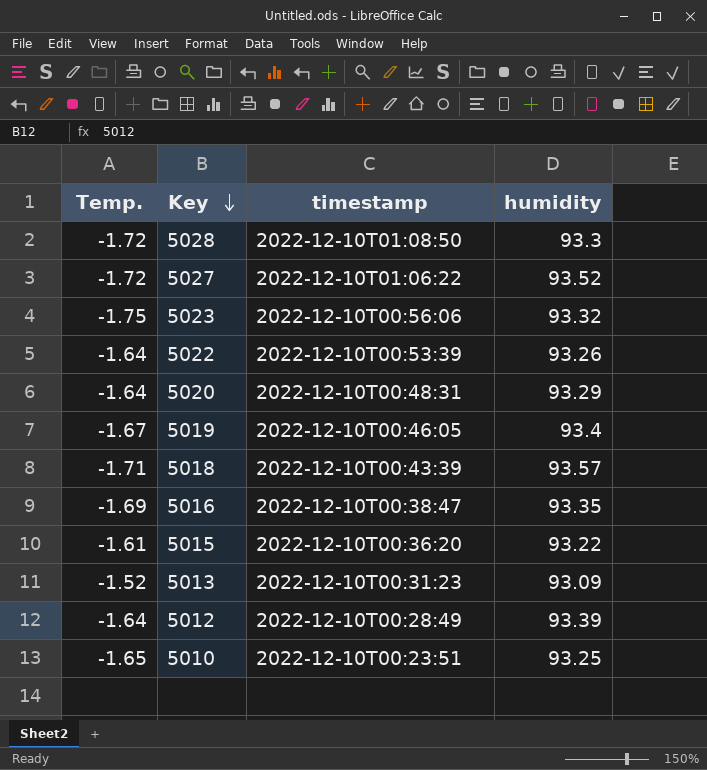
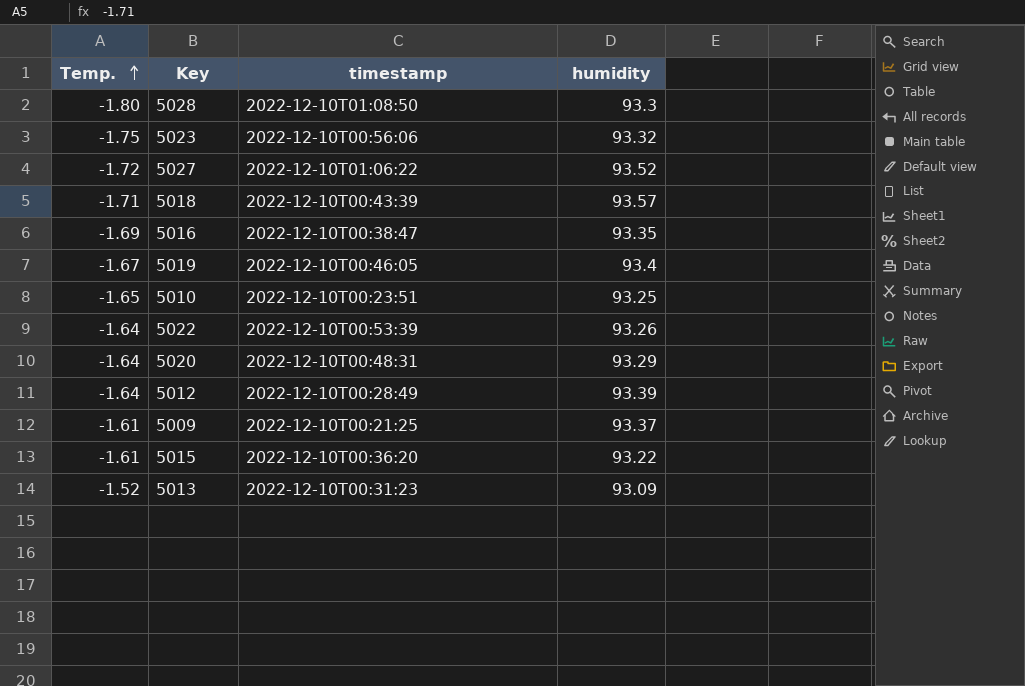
row order: Key descending -> Temp. ascending
5028 | Temp.: -1.72 -> -1.80
row 5009: none -> -1.61 | 2022-12-10T00:21:25 | 93.37

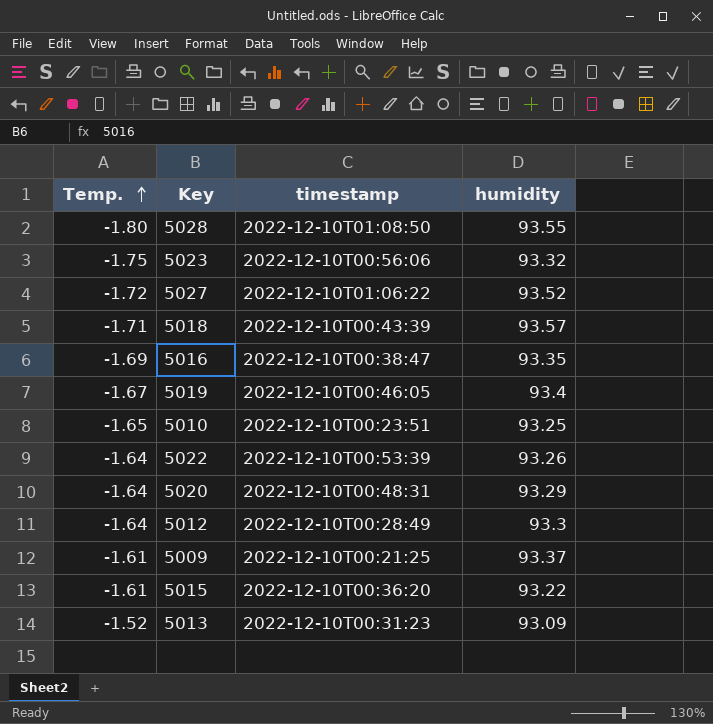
5028 | humidity: 93.3 -> 93.55
5012 | humidity: 93.39 -> 93.3

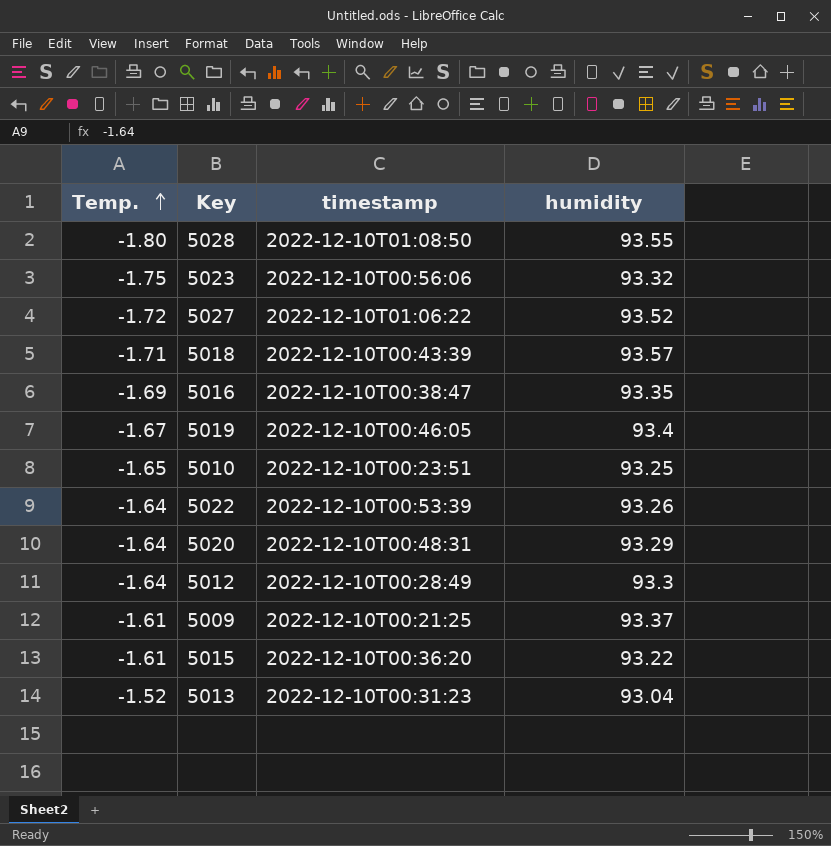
5013 | humidity: 93.09 -> 93.04

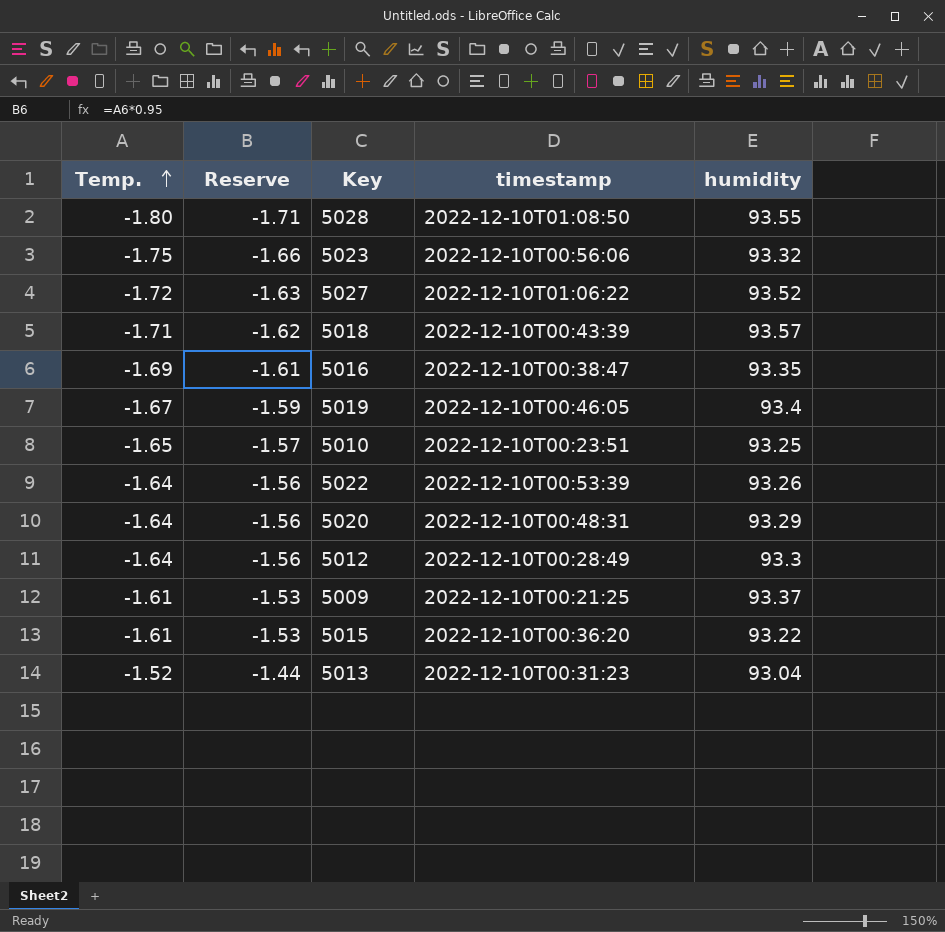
column Reserve | formula: none -> [Temp.] * 0.95

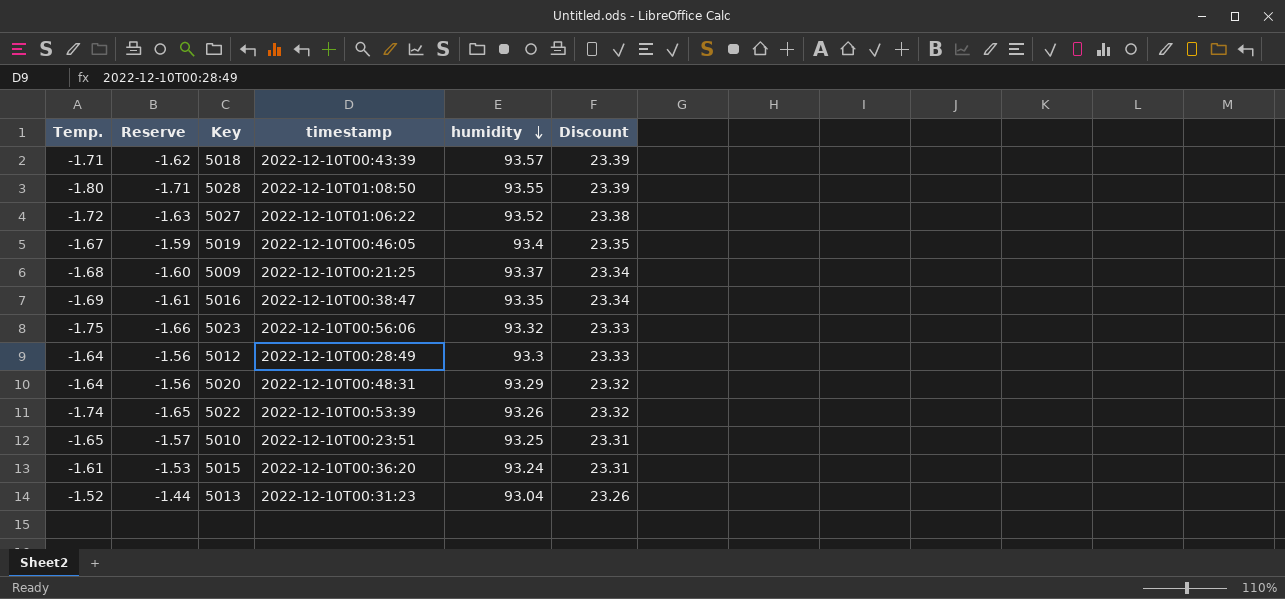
row order: Temp. ascending -> humidity descending
column Discount | formula: none -> [humidity] * 0.25
5009 | Temp.: -1.61 -> -1.68
5009 | Reserve: -1.53 -> -1.60
5022 | Temp.: -1.64 -> -1.74
5022 | Reserve: -1.56 -> -1.65
5015 | humidity: 93.22 -> 93.24

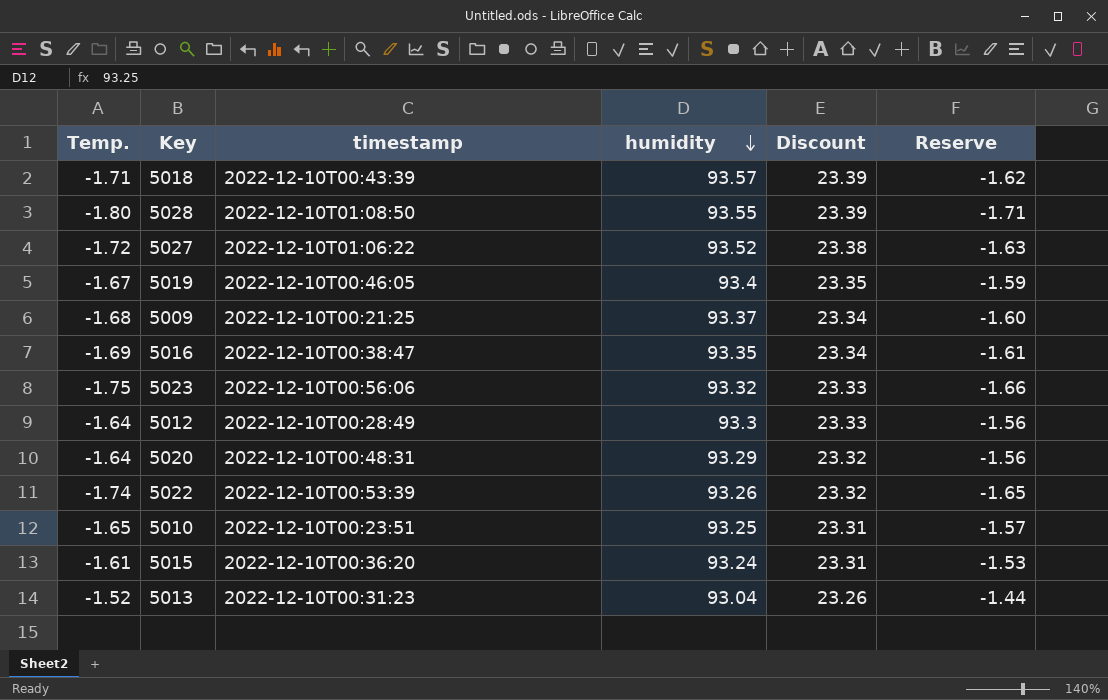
column Reserve | position: 2 -> 6

